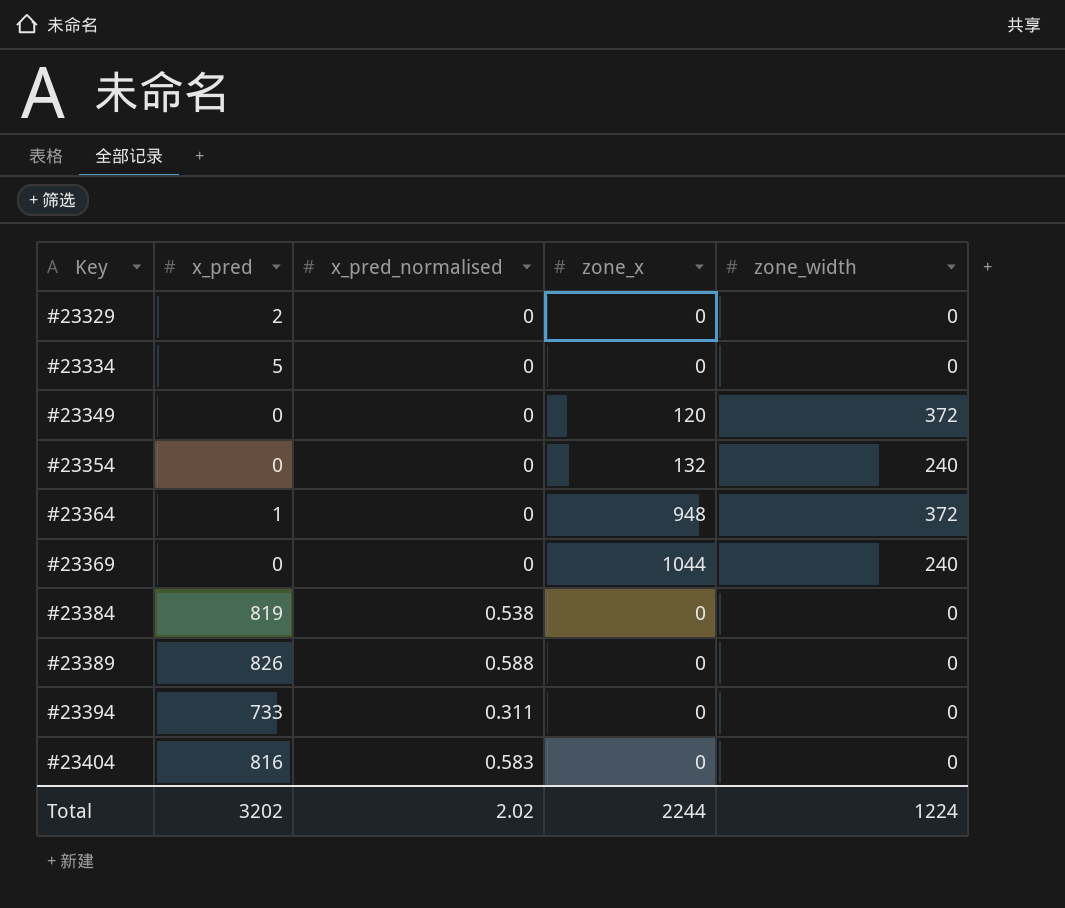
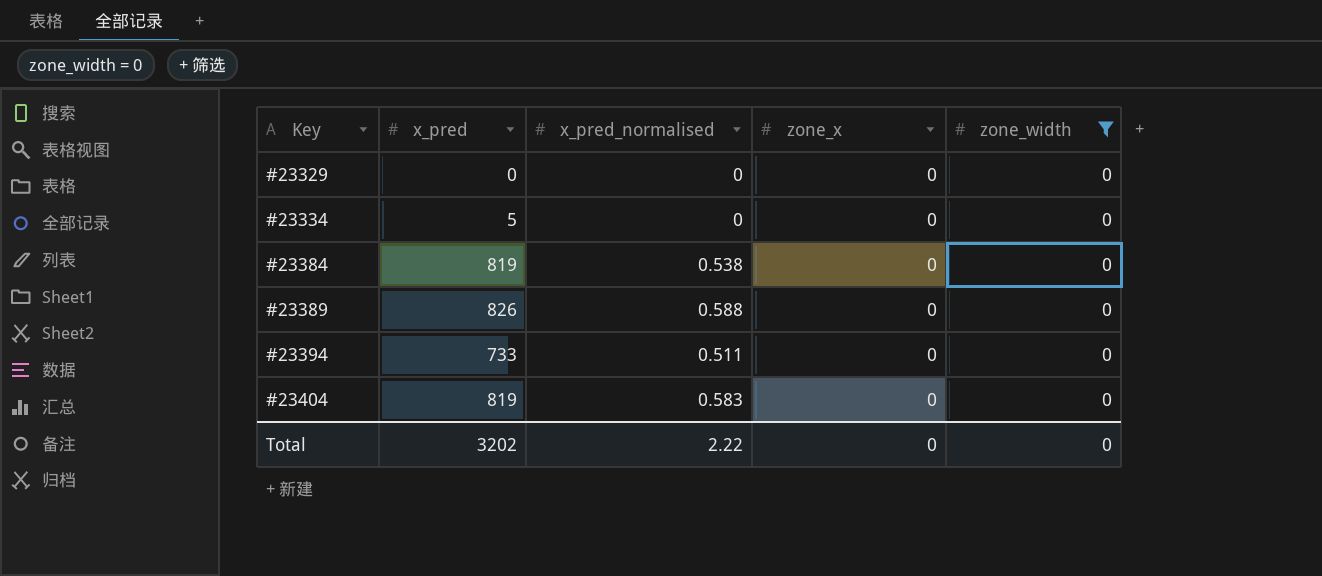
filter: none -> zone_width = 0
#23329 | x_pred: 2 -> 0
#23394 | x_pred_normalised: 0.311 -> 0.511
#23404 | x_pred: 816 -> 819
Total | x_pred_normalised: 2.02 -> 2.22
Total | zone_x: 2244 -> 0
Total | zone_width: 1224 -> 0

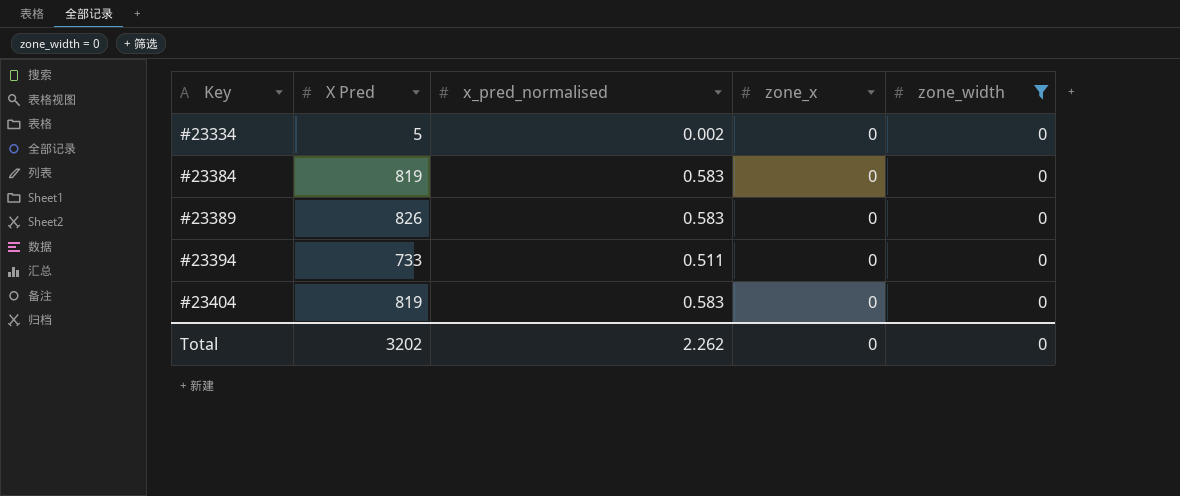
column name: x_pred -> X Pred
row #23329: 0 | 0 | 0 | 0 -> none
#23334 | x_pred_normalised: 0 -> 0.002
#23384 | x_pred_normalised: 0.538 -> 0.583
#23389 | x_pred_normalised: 0.588 -> 0.583
Total | x_pred_normalised: 2.22 -> 2.262

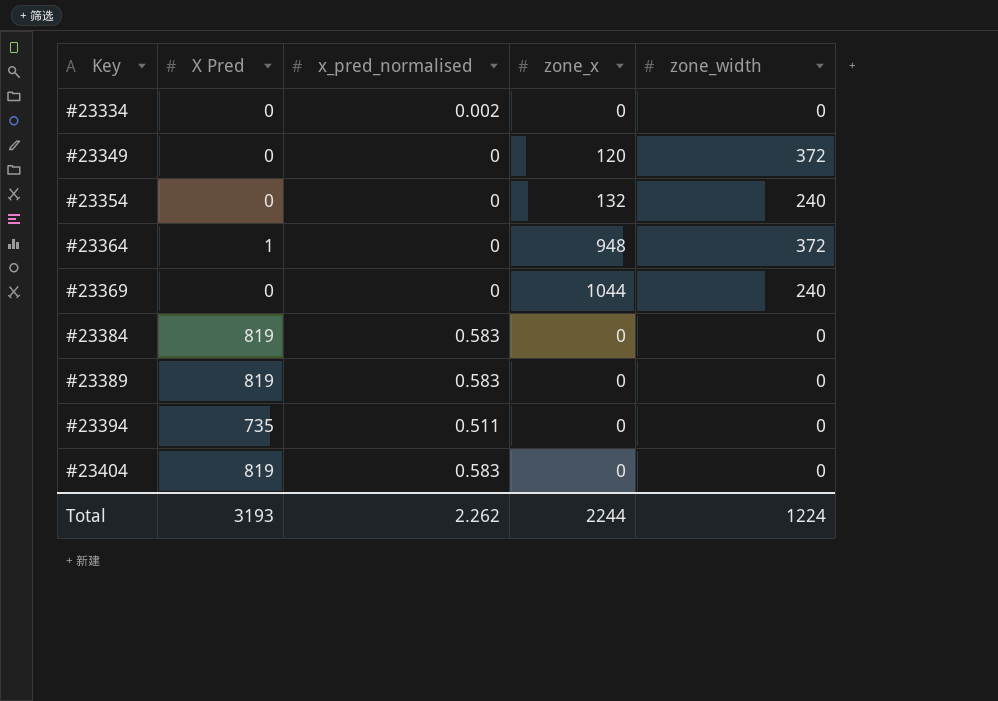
filter: zone_width = 0 -> none
#23334 | X Pred: 5 -> 0
#23389 | X Pred: 826 -> 819
#23394 | X Pred: 733 -> 735
Total | X Pred: 3202 -> 3193
Total | zone_x: 0 -> 2244
Total | zone_width: 0 -> 1224

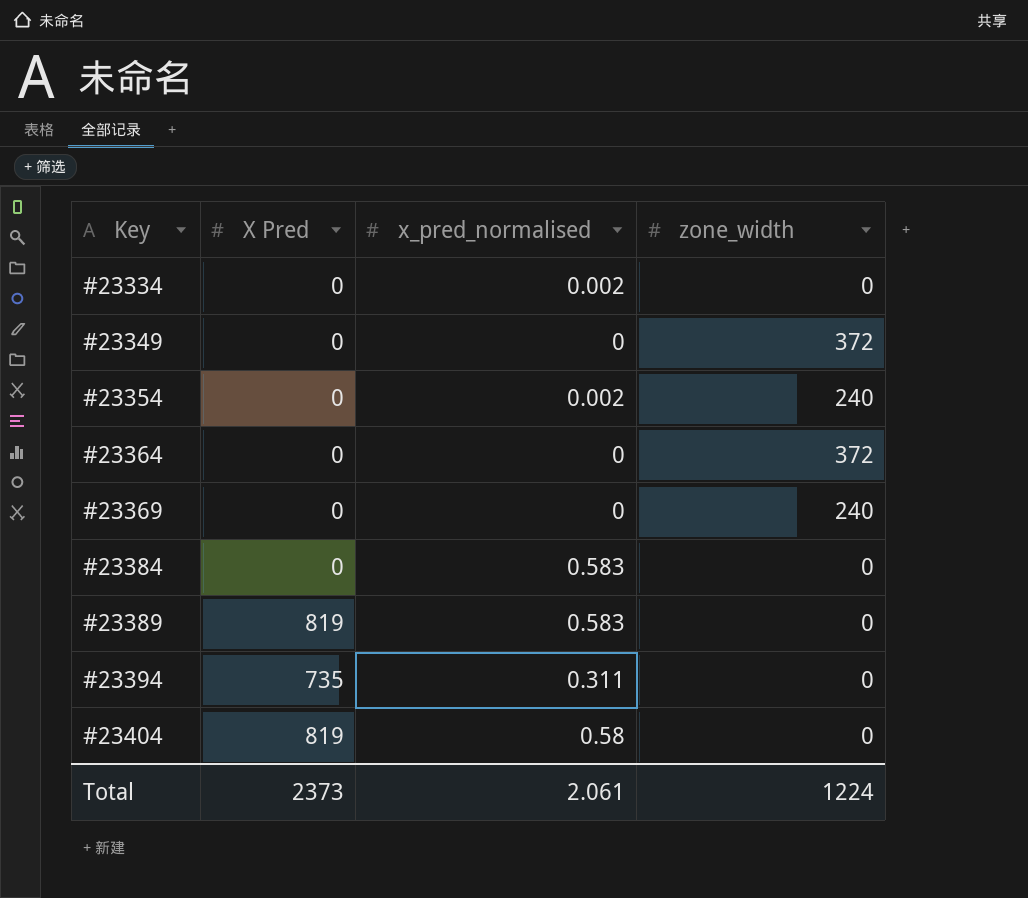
column zone_x | position: 4 -> none
#23354 | x_pred_normalised: 0 -> 0.002
#23364 | X Pred: 1 -> 0
#23384 | X Pred: 819 -> 0
#23394 | x_pred_normalised: 0.511 -> 0.311
#23404 | x_pred_normalised: 0.583 -> 0.58
Total | X Pred: 3193 -> 2373
Total | x_pred_normalised: 2.262 -> 2.061

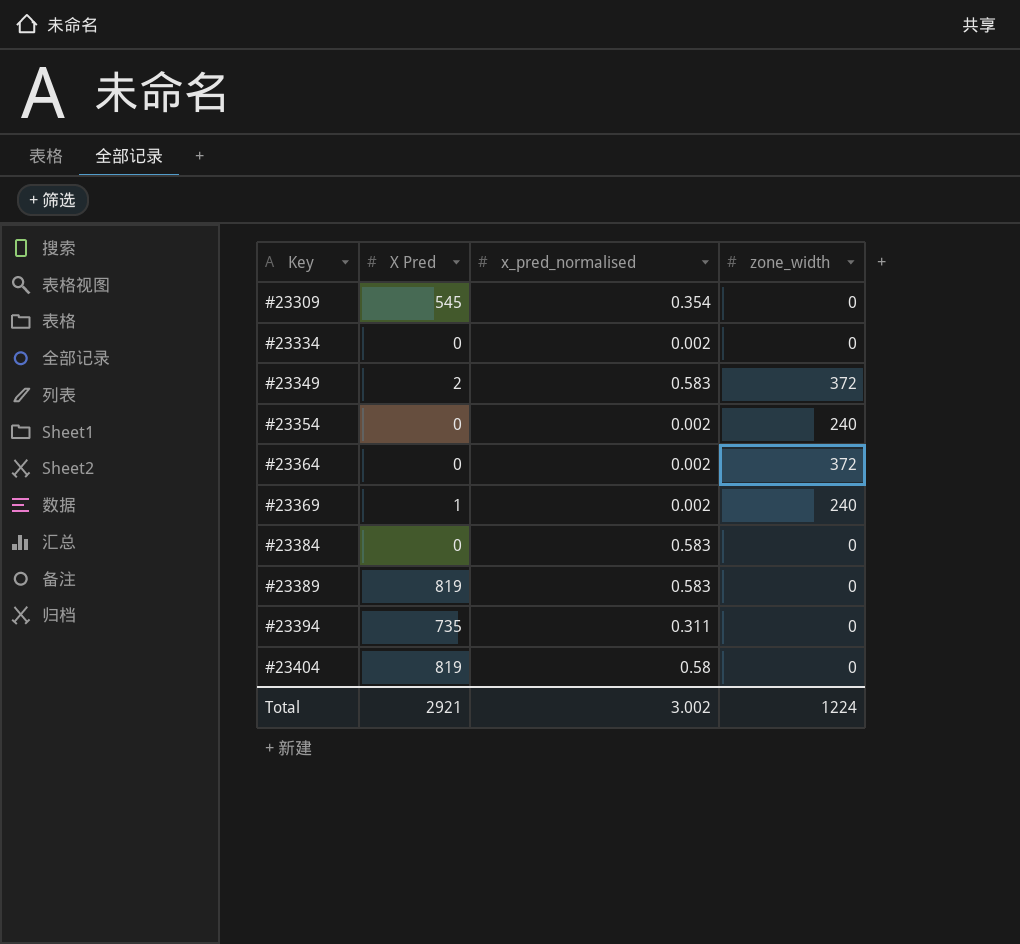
row #23309: none -> 545 | 0.354 | 0
#23349 | X Pred: 0 -> 2
#23349 | x_pred_normalised: 0 -> 0.583
#23364 | x_pred_normalised: 0 -> 0.002
#23369 | X Pred: 0 -> 1
#23369 | x_pred_normalised: 0 -> 0.002
Total | X Pred: 2373 -> 2921
Total | x_pred_normalised: 2.061 -> 3.002

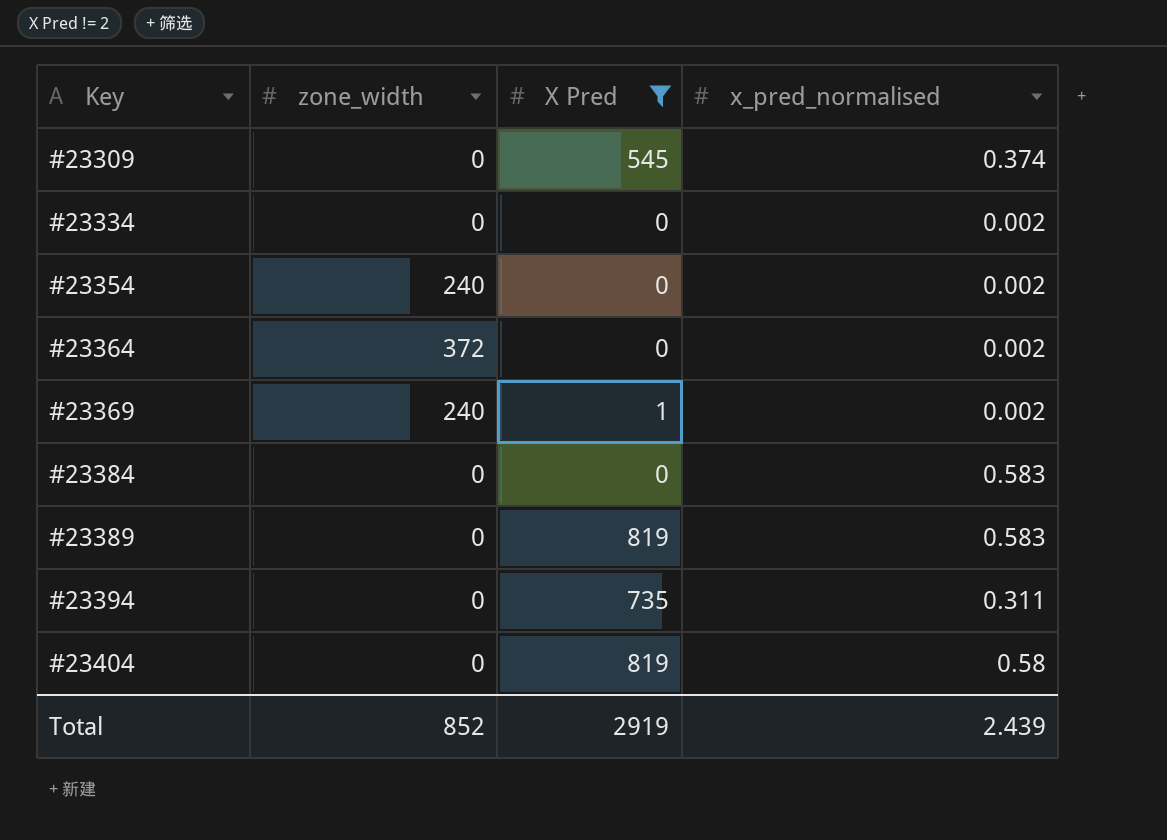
filter: none -> X Pred != 2
column zone_width | position: 4 -> 2
#23309 | x_pred_normalised: 0.354 -> 0.374
Total | zone_width: 1224 -> 852
Total | X Pred: 2921 -> 2919
Total | x_pred_normalised: 3.002 -> 2.439

